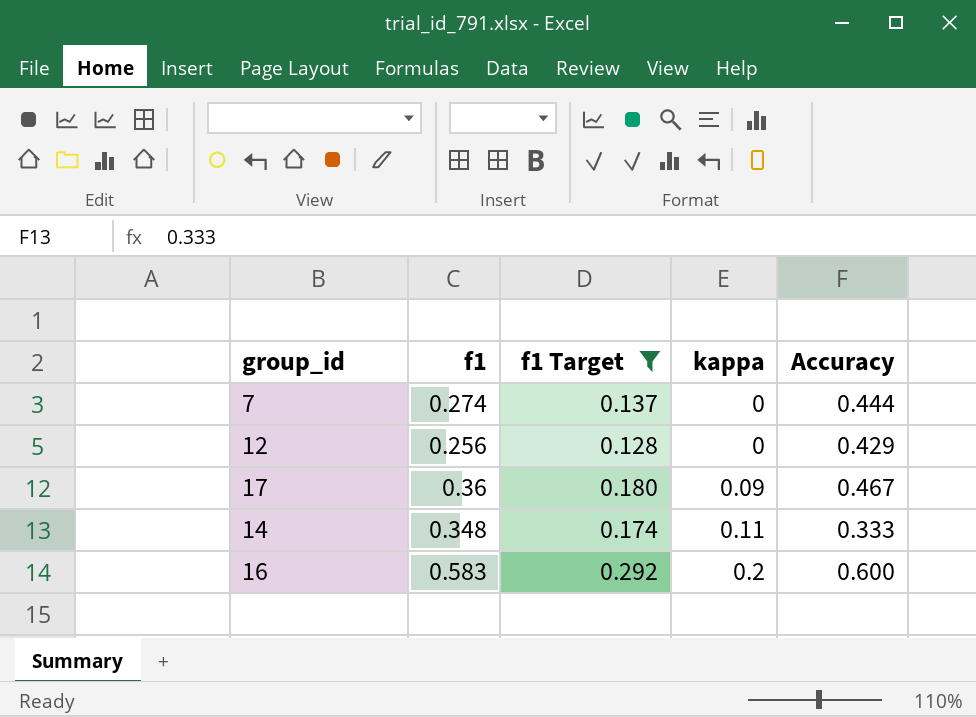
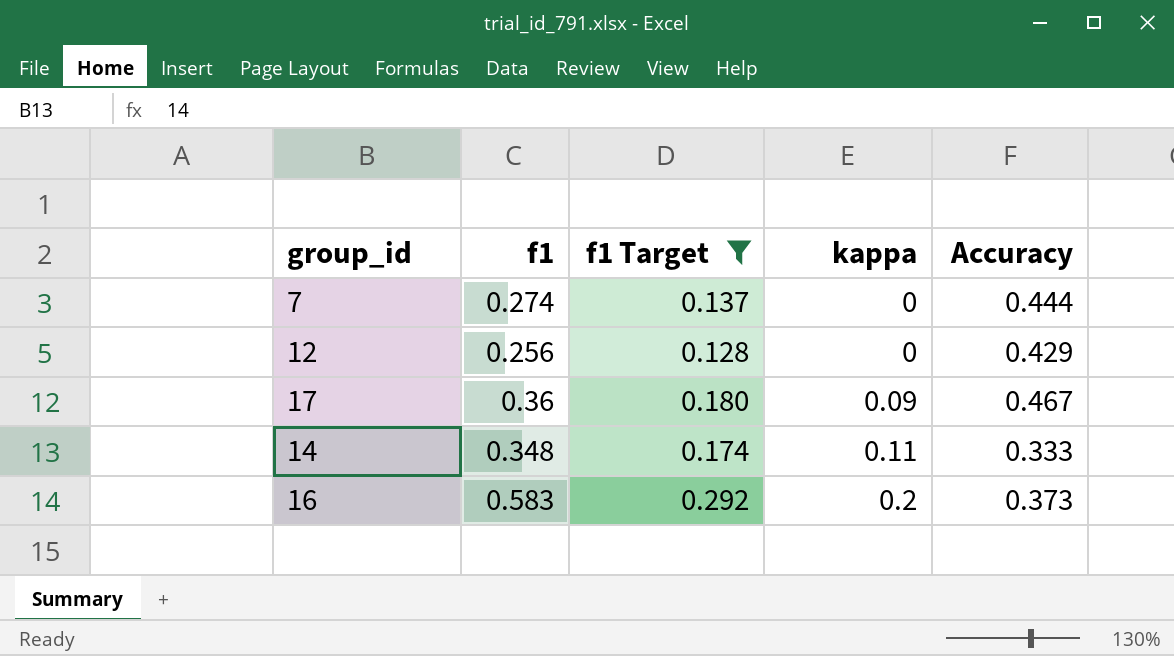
16 | Accuracy: 0.600 -> 0.373

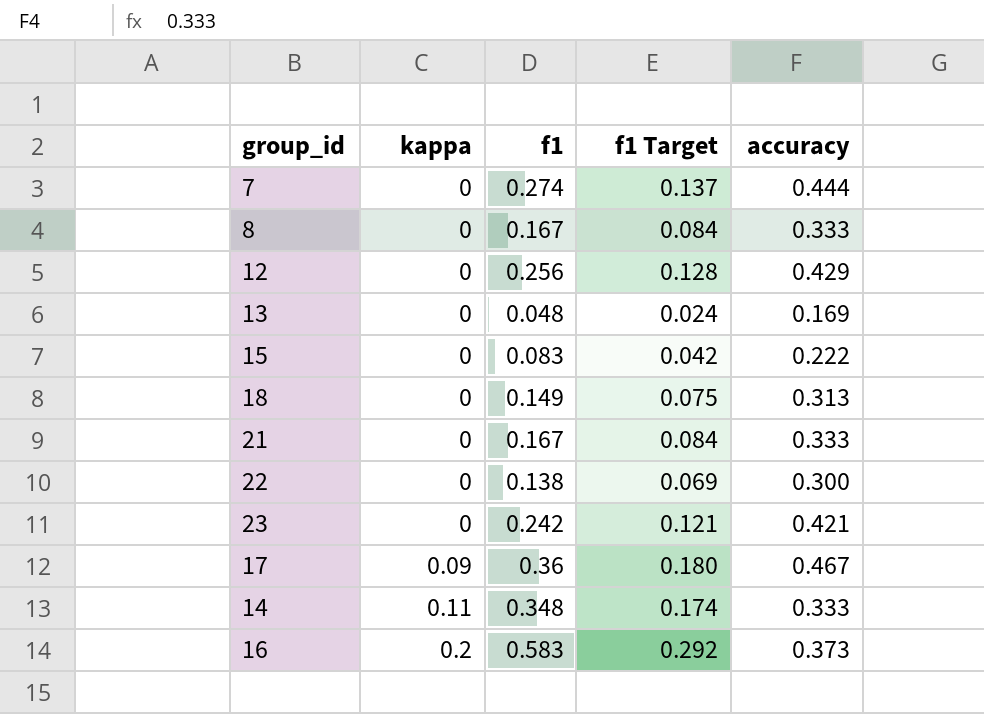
filter: f1 Target >= 0.128 -> none
column kappa | position: 4 -> 2
column name: Accuracy -> accuracy

